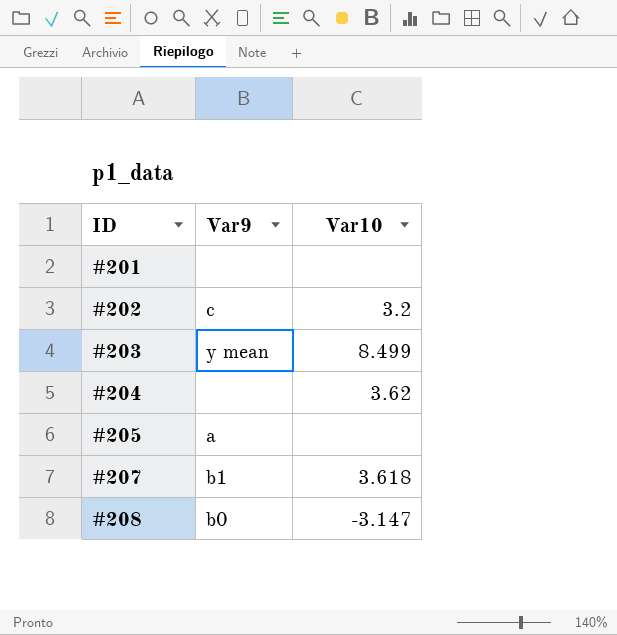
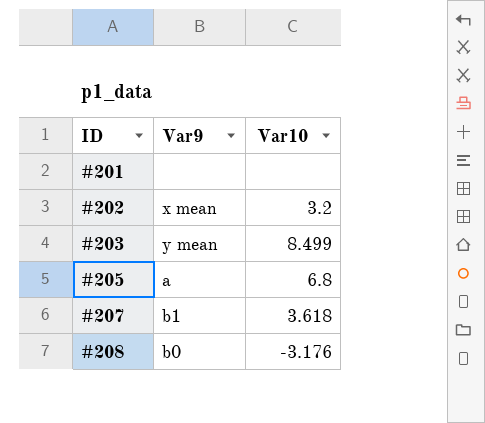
row #204: none | 3.62 -> none
#202 | Var9: c -> x mean
#205 | Var10: none -> 6.8
#208 | Var10: -3.147 -> -3.176

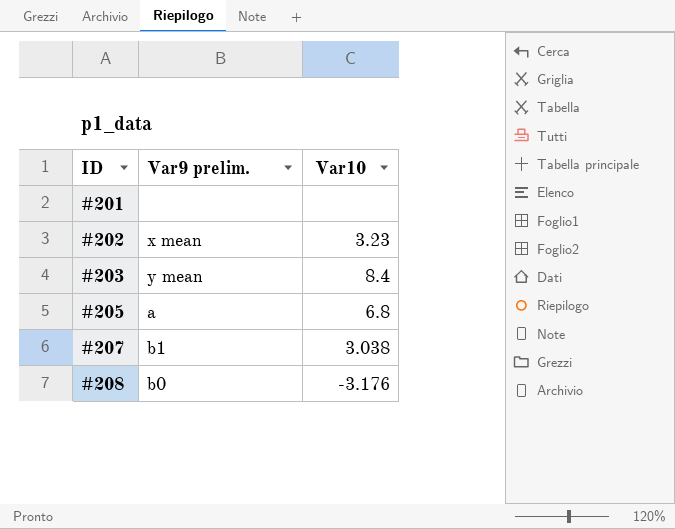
column name: Var9 -> Var9 prelim.
#202 | Var10: 3.2 -> 3.23
#203 | Var10: 8.499 -> 8.4
#207 | Var10: 3.618 -> 3.038

